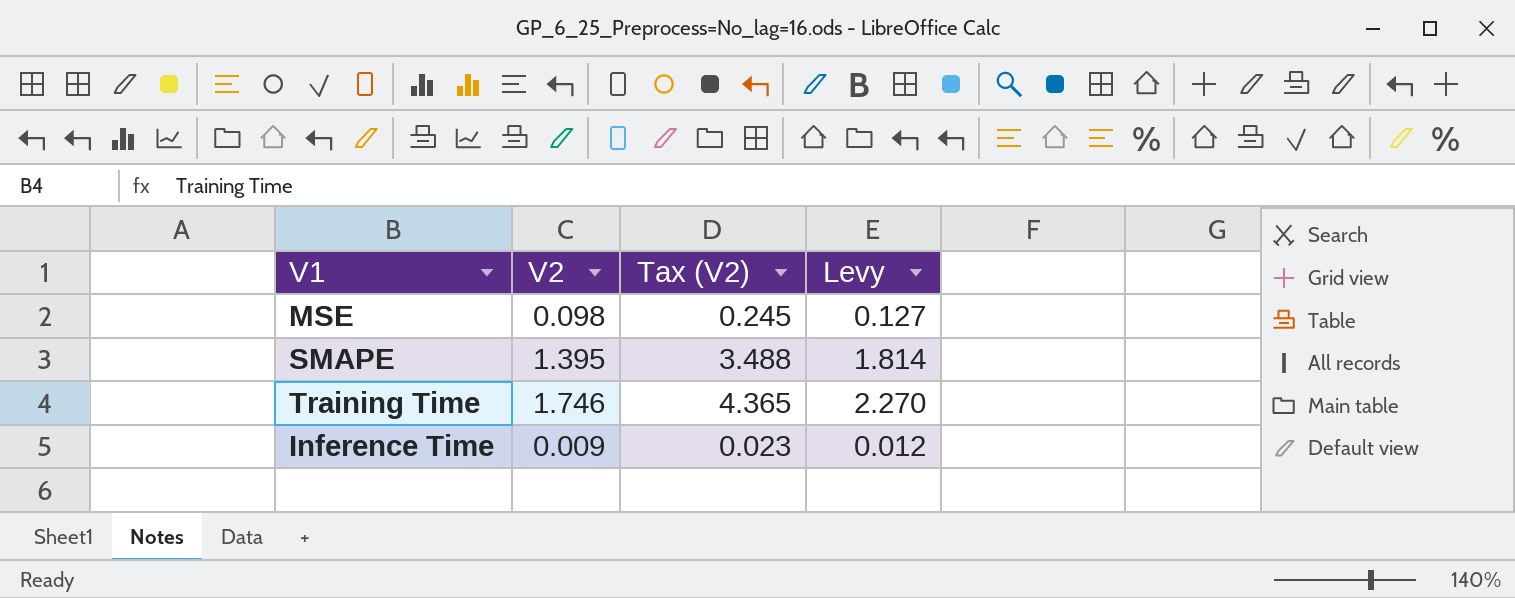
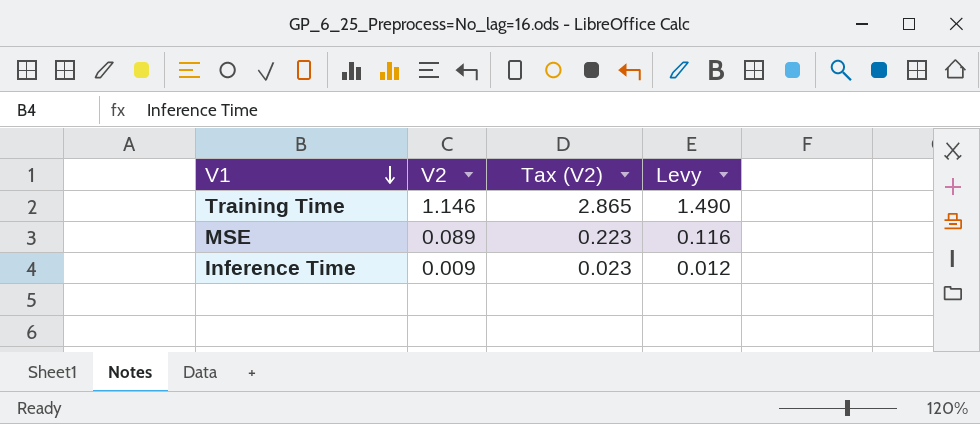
row order: none -> V1 descending
row SMAPE: 1.395 | 3.488 | 1.814 -> none
Training Time | V2: 1.746 -> 1.146
Training Time | Tax (V2): 4.365 -> 2.865
Training Time | Levy: 2.270 -> 1.490
MSE | V2: 0.098 -> 0.089
MSE | Tax (V2): 0.245 -> 0.223
MSE | Levy: 0.127 -> 0.116

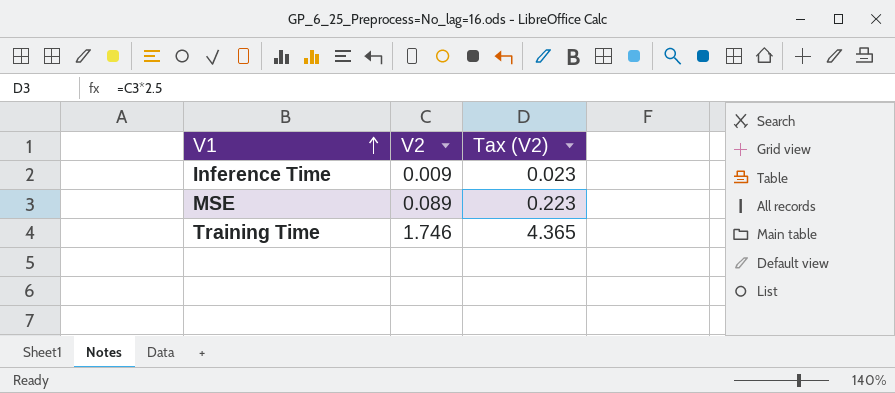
row order: V1 descending -> V1 ascending
column Levy | formula: [V2] * 1.3 -> none
Training Time | V2: 1.146 -> 1.746
Training Time | Tax (V2): 2.865 -> 4.365

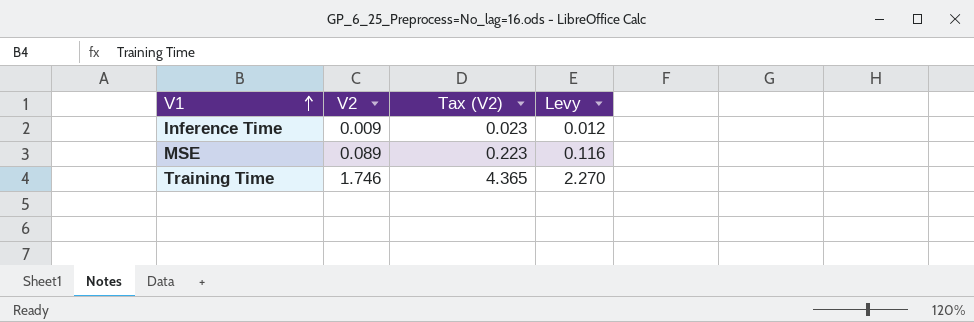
column Levy | formula: none -> [V2] * 1.3

